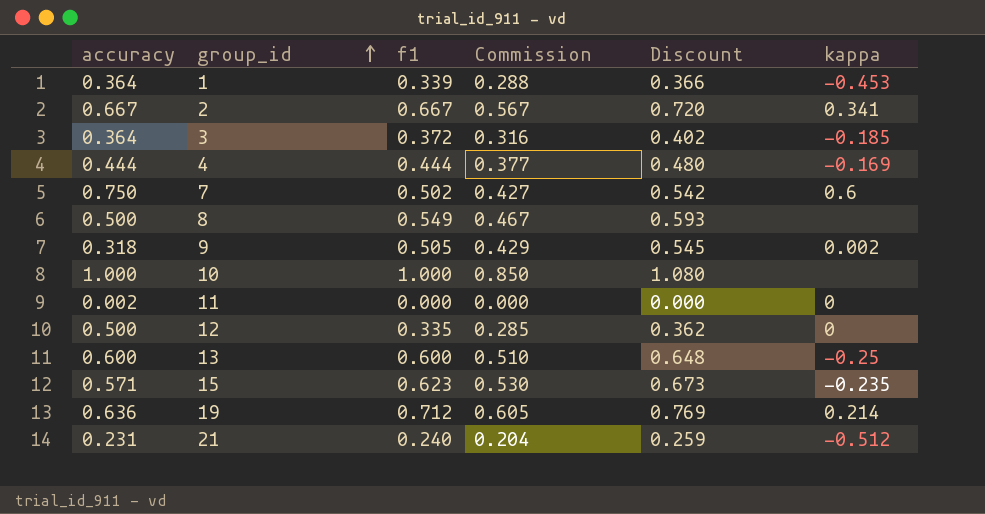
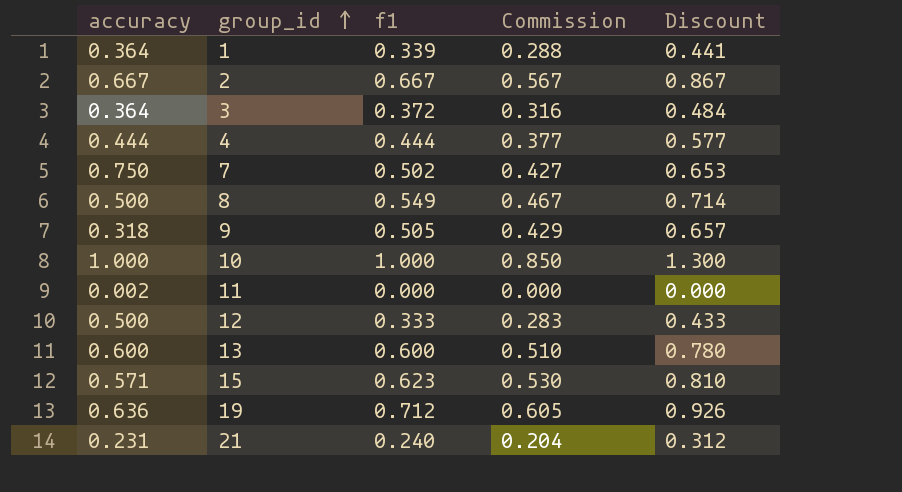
column kappa | position: 6 -> none
column Discount | formula: [f1] * 1.08 -> [f1] * 1.3
12 | f1: 0.335 -> 0.333
12 | Commission: 0.285 -> 0.283

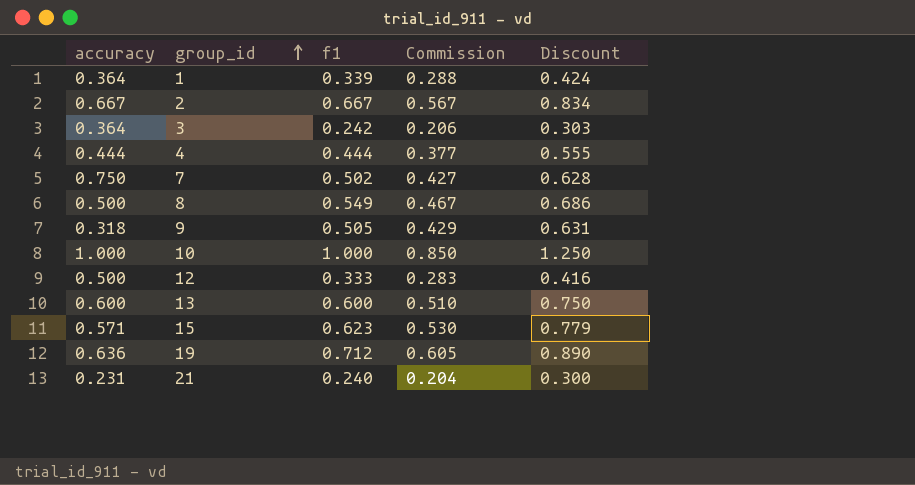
column Discount | formula: [f1] * 1.3 -> [f1] * 1.25
row 11: 0.002 | 0.000 | 0.000 | 0.000 -> none
3 | f1: 0.372 -> 0.242
3 | Commission: 0.316 -> 0.206

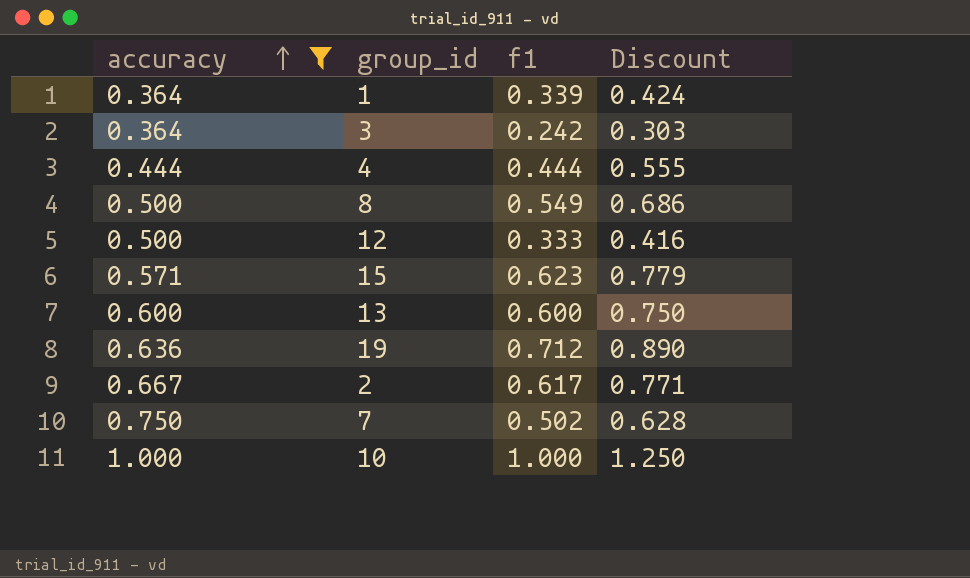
filter: none -> accuracy >= 0.364
row order: group_id ascending -> accuracy ascending
column Commission | formula: [f1] * 0.85 -> none
2 | f1: 0.667 -> 0.617
2 | Discount: 0.834 -> 0.771

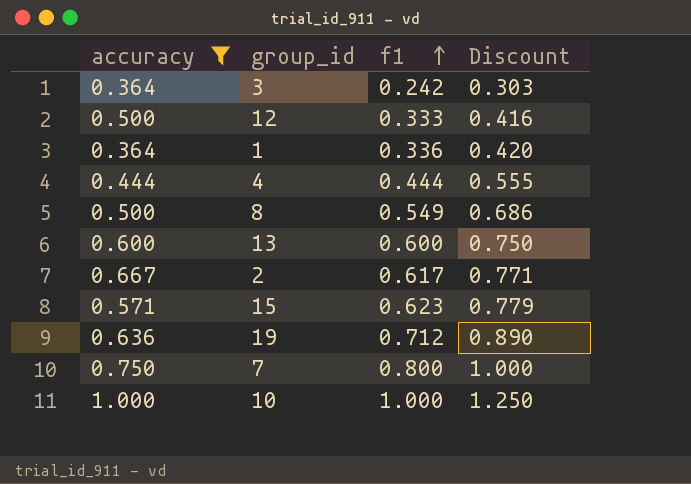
row order: accuracy ascending -> f1 ascending
1 | f1: 0.339 -> 0.336
1 | Discount: 0.424 -> 0.420
7 | f1: 0.502 -> 0.800
7 | Discount: 0.628 -> 1.000

